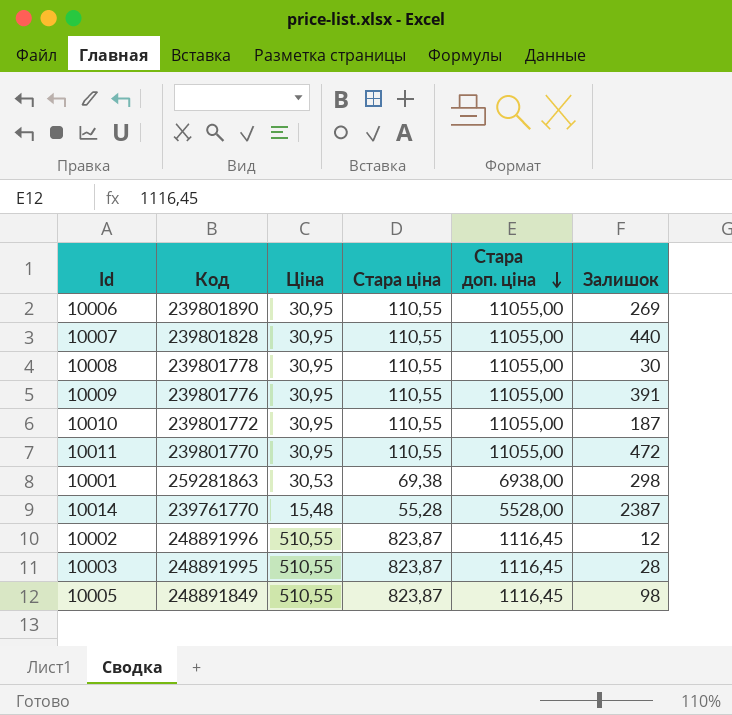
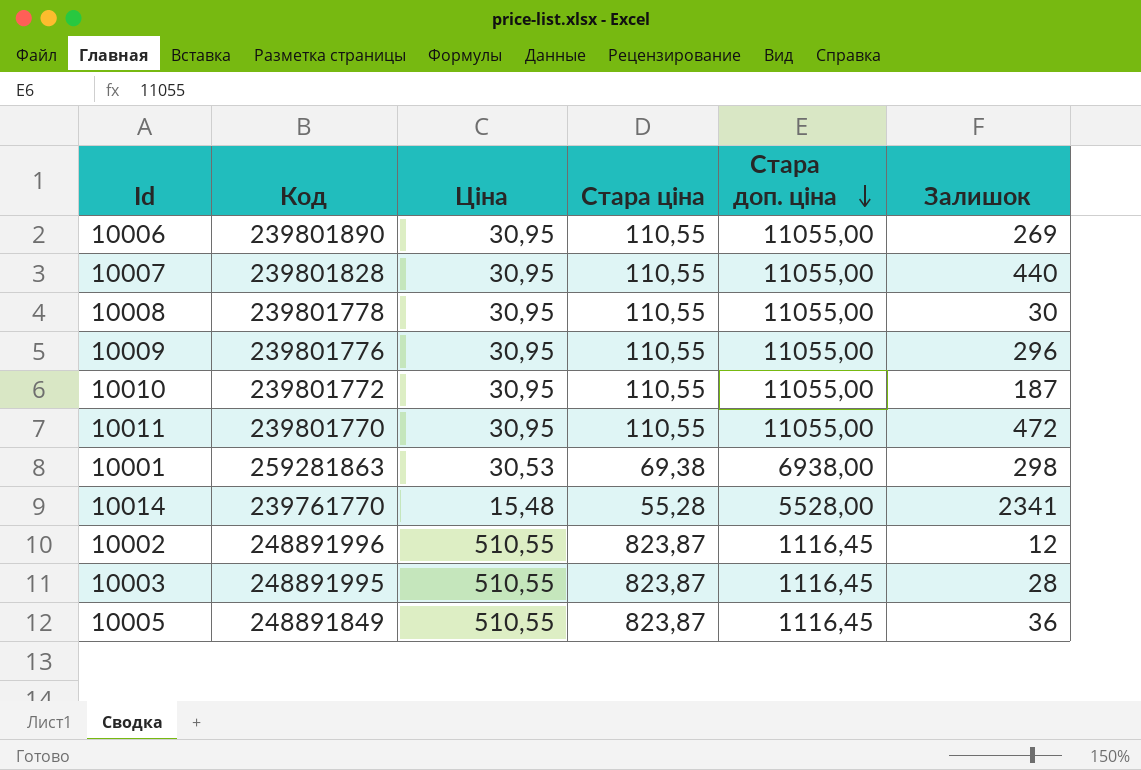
10009 | Залишок: 391 -> 296
10014 | Залишок: 2387 -> 2341
10005 | Залишок: 98 -> 36

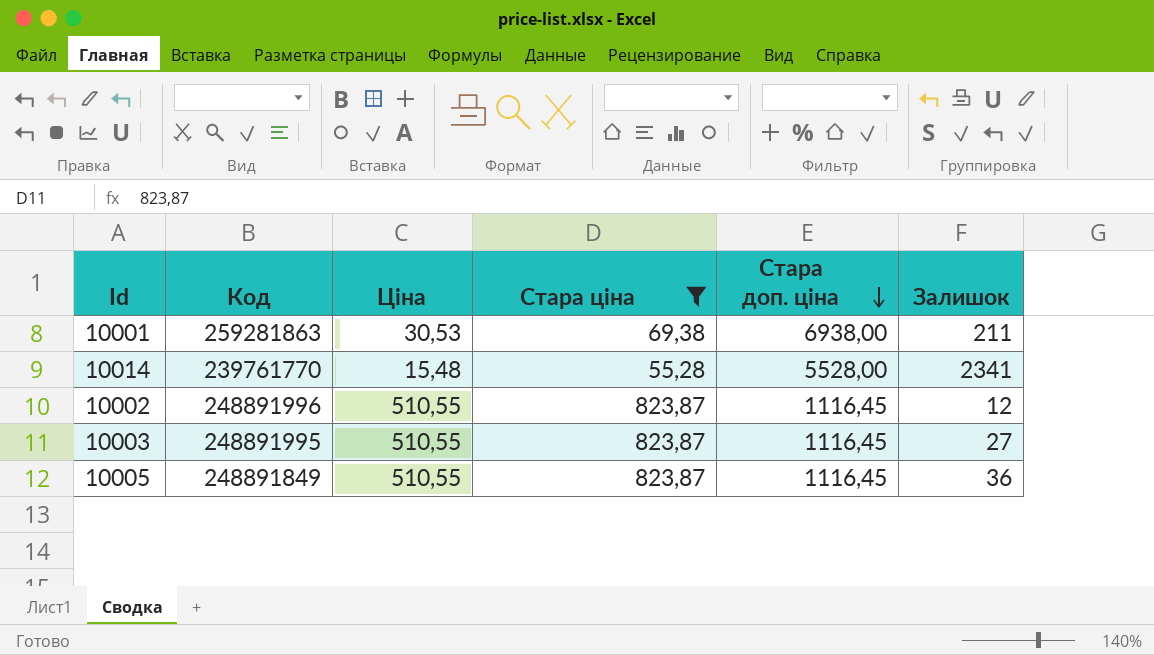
filter: none -> Стара ціна != 110,55
10001 | Залишок: 298 -> 211
10003 | Залишок: 28 -> 27

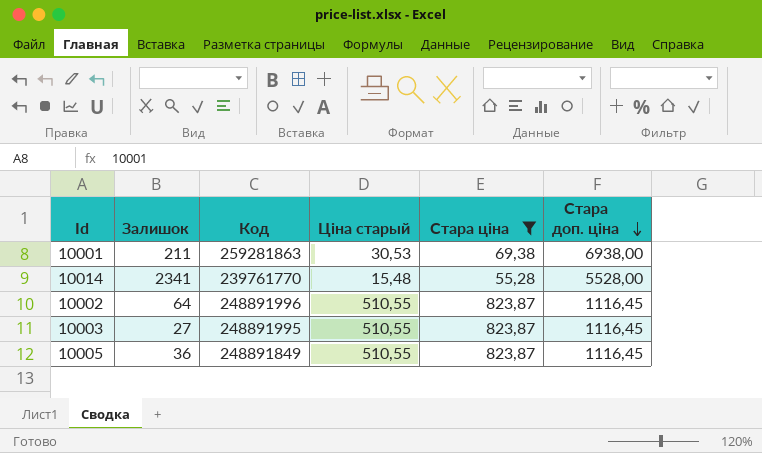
column Залишок | position: 6 -> 2
column name: Ціна -> Ціна старый
10002 | Залишок: 12 -> 64

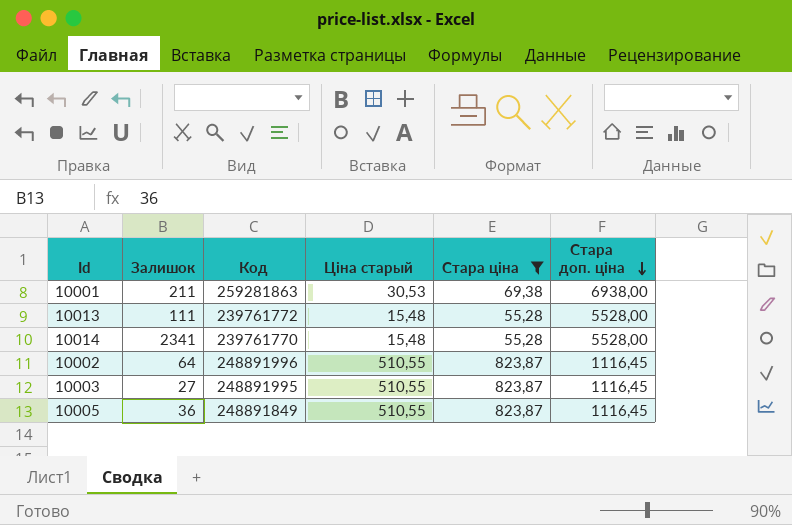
row 10013: none -> 111 | 239761772 | 15,48 | 55,28 | 5528,00

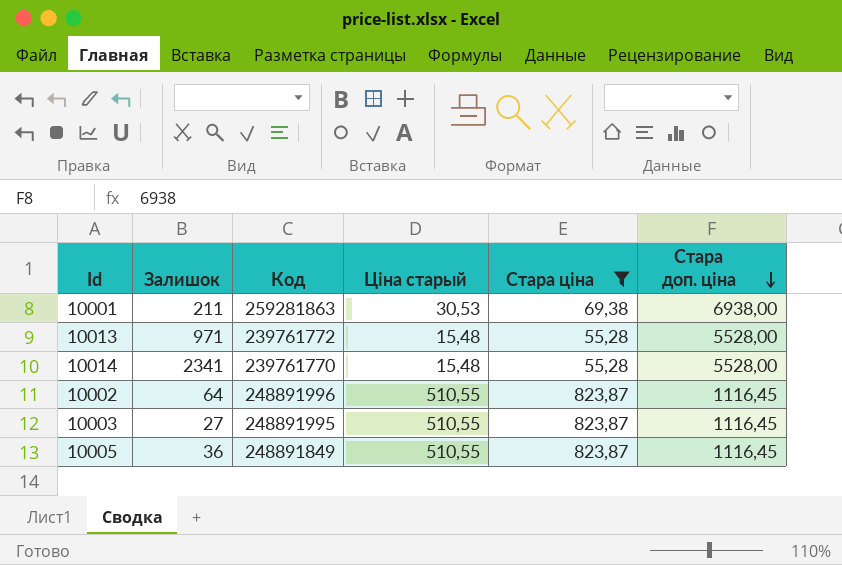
10013 | Залишок: 111 -> 971

